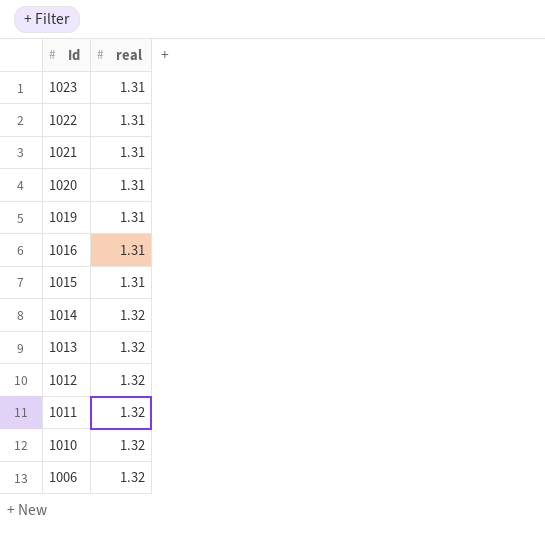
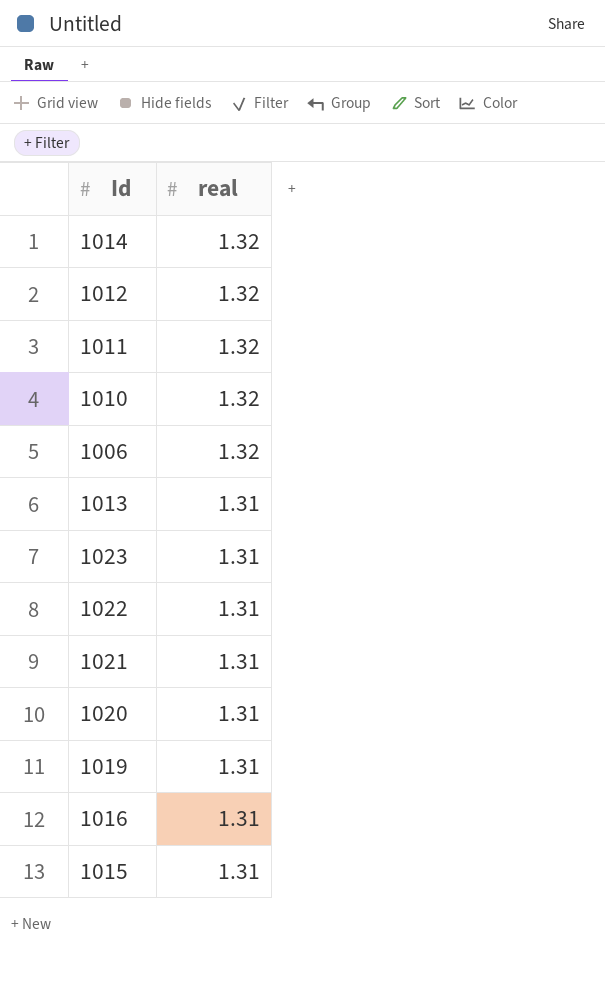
row order: Id descending -> real descending
1013 | real: 1.32 -> 1.31

